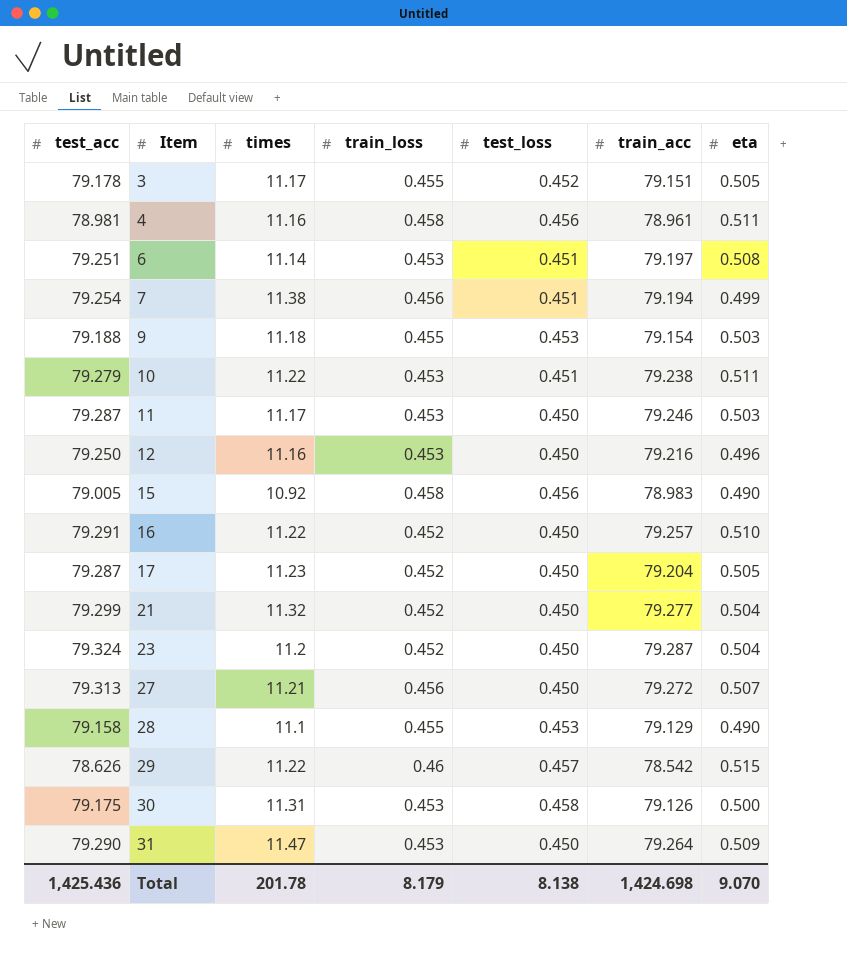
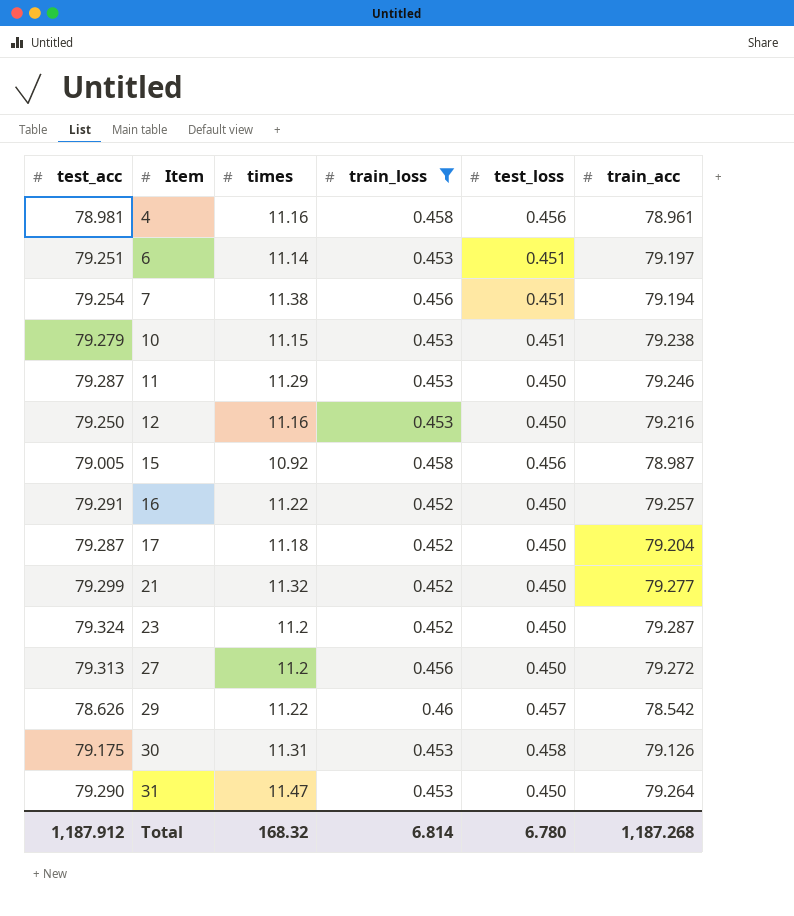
filter: none -> train_loss != 0.455
column eta | position: 7 -> none
10 | times: 11.22 -> 11.15
11 | times: 11.17 -> 11.29
15 | train_acc: 78.983 -> 78.987
17 | times: 11.23 -> 11.18
27 | times: 11.21 -> 11.2
Total | test_acc: 1,425.436 -> 1,187.912
Total | times: 201.78 -> 168.32
Total | train_loss: 8.179 -> 6.814
Total | test_loss: 8.138 -> 6.780
Total | train_acc: 1,424.698 -> 1,187.268

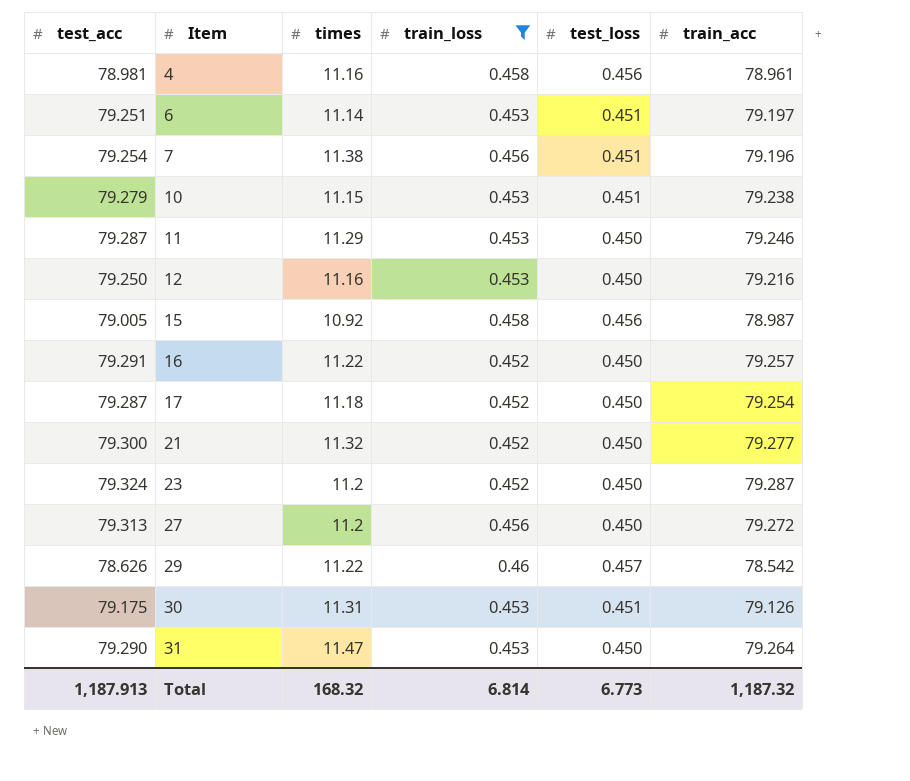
7 | train_acc: 79.194 -> 79.196
17 | train_acc: 79.204 -> 79.254
21 | test_acc: 79.299 -> 79.300
30 | test_loss: 0.458 -> 0.451
Total | test_acc: 1,187.912 -> 1,187.913
Total | test_loss: 6.780 -> 6.773
Total | train_acc: 1,187.268 -> 1,187.32

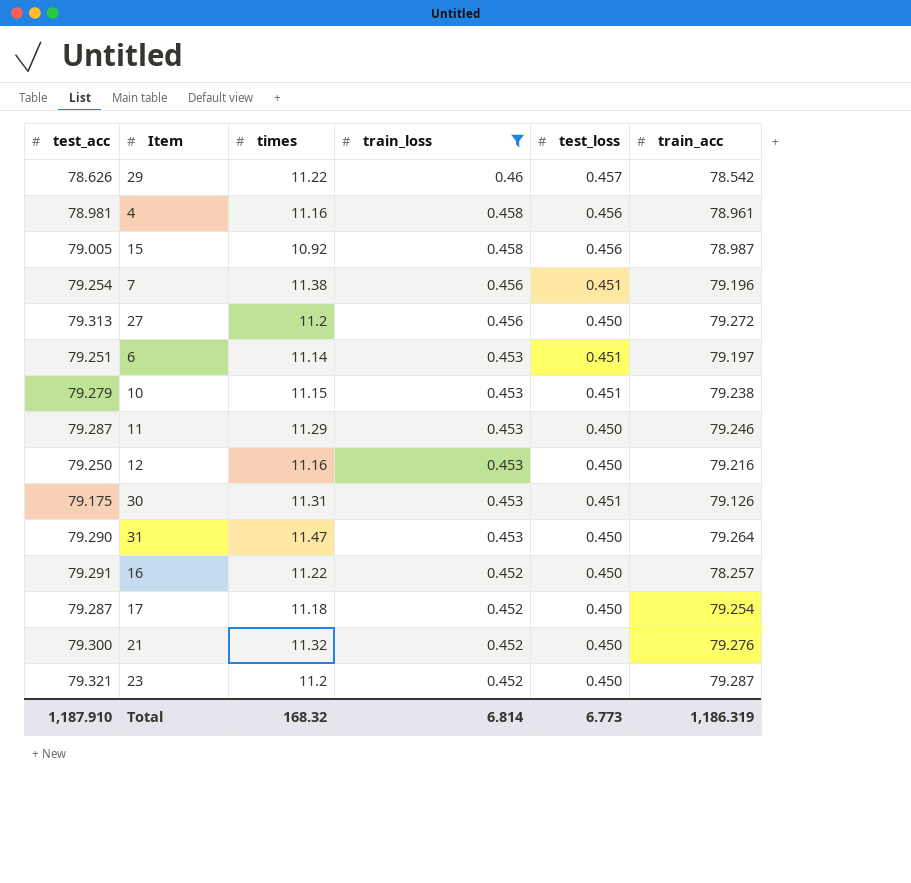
row order: Item ascending -> train_loss descending
16 | train_acc: 79.257 -> 78.257
21 | train_acc: 79.277 -> 79.276
23 | test_acc: 79.324 -> 79.321
Total | test_acc: 1,187.913 -> 1,187.910
Total | train_acc: 1,187.32 -> 1,186.319

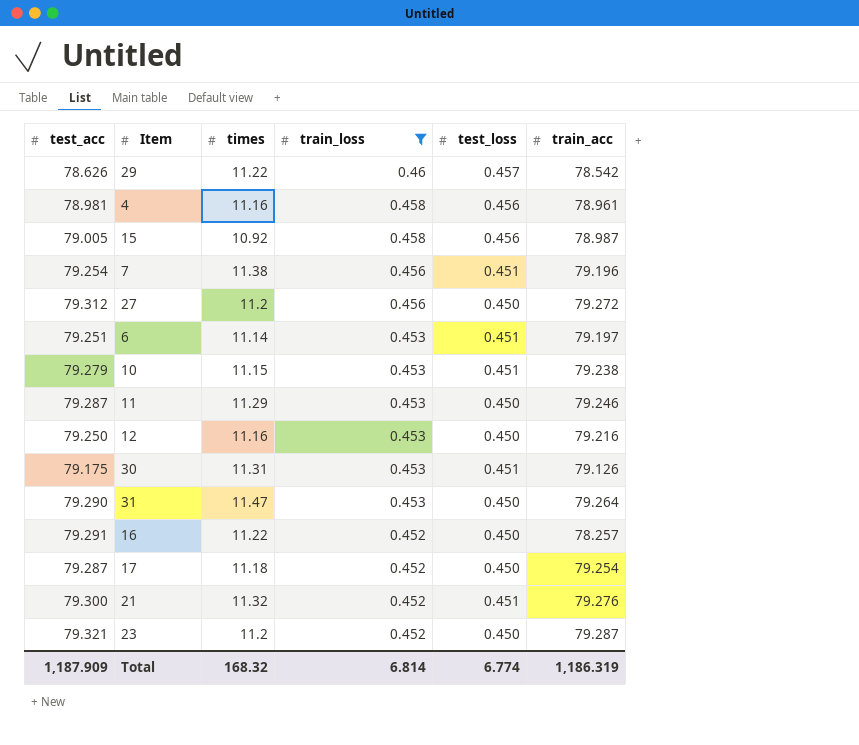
27 | test_acc: 79.313 -> 79.312
21 | test_loss: 0.450 -> 0.451
Total | test_acc: 1,187.910 -> 1,187.909
Total | test_loss: 6.773 -> 6.774

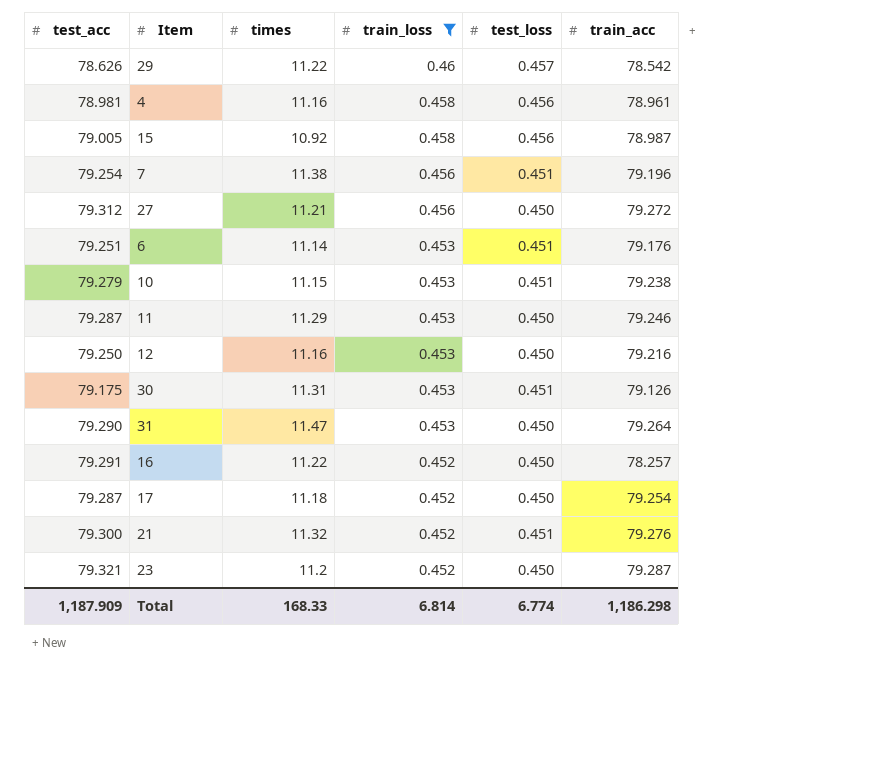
27 | times: 11.2 -> 11.21
6 | train_acc: 79.197 -> 79.176
Total | times: 168.32 -> 168.33
Total | train_acc: 1,186.319 -> 1,186.298

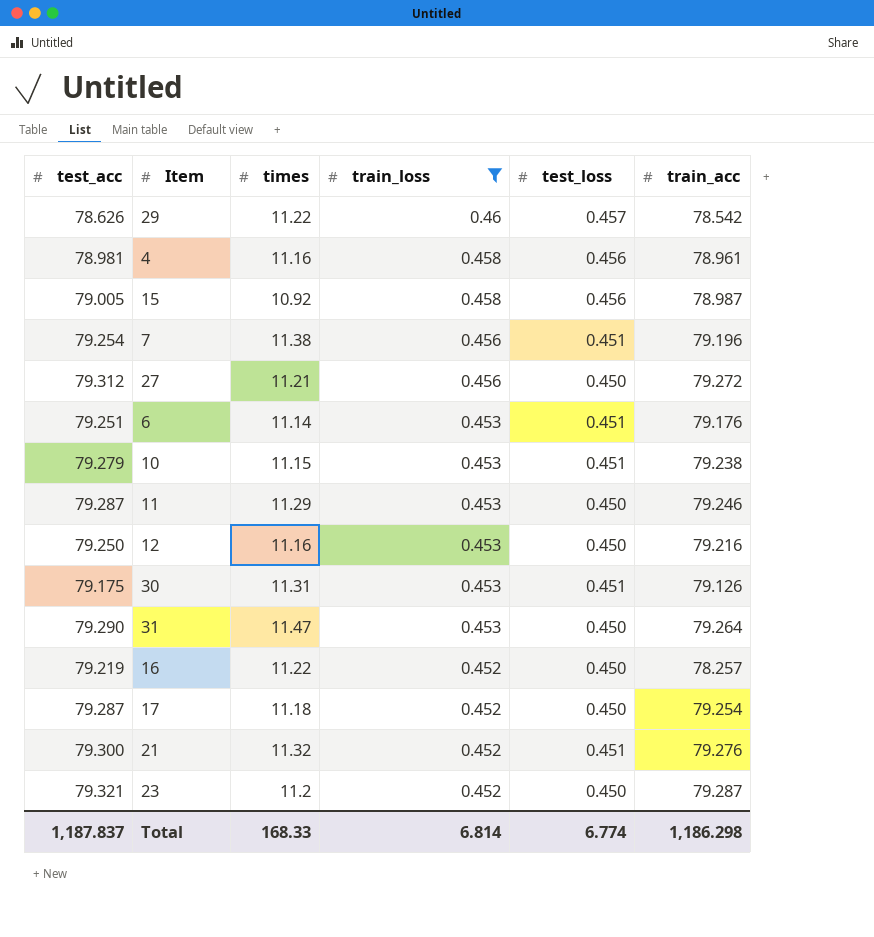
16 | test_acc: 79.291 -> 79.219
Total | test_acc: 1,187.909 -> 1,187.837

